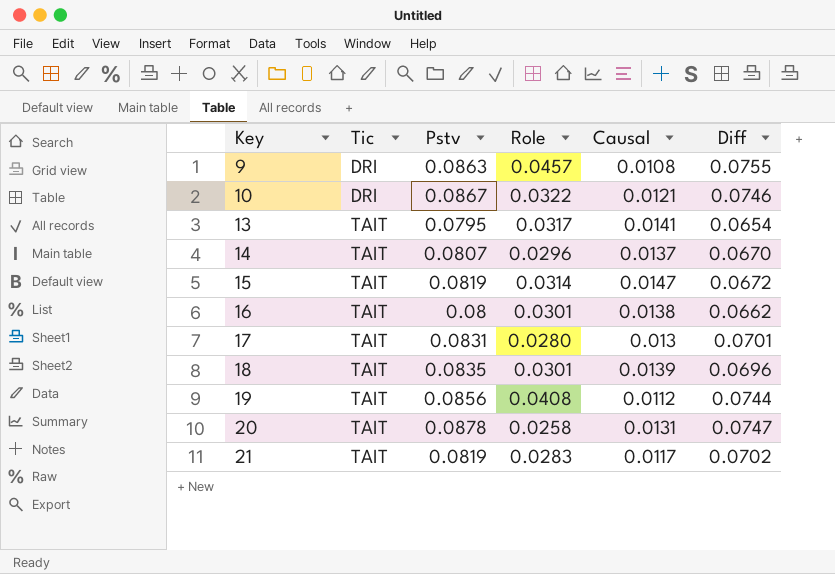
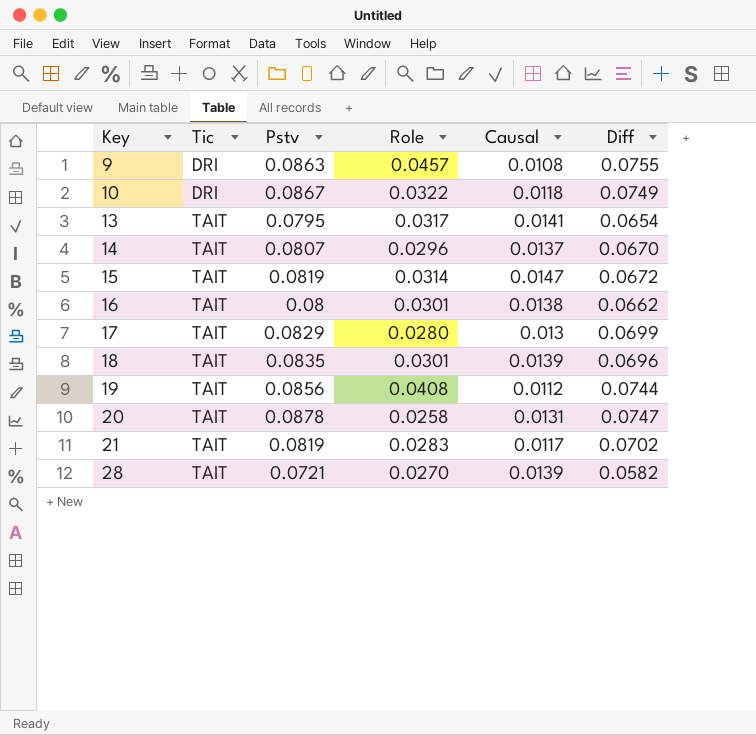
10 | Causal: 0.0121 -> 0.0118
10 | Diff: 0.0746 -> 0.0749
17 | Pstv: 0.0831 -> 0.0829
17 | Diff: 0.0701 -> 0.0699
row 28: none -> TAIT | 0.0721 | 0.0270 | 0.0139 | 0.0582

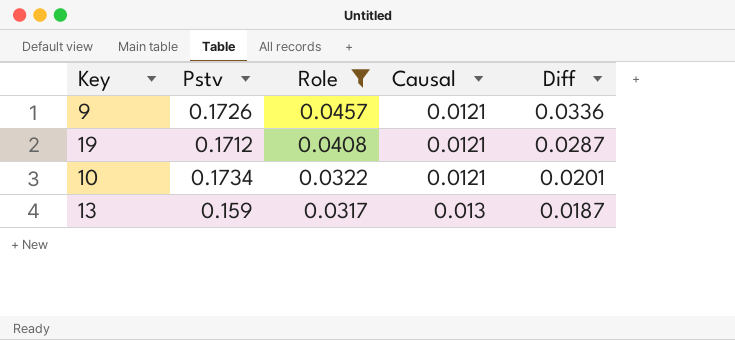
filter: none -> Role >= 0.0317
row order: Key ascending -> Role descending
column Tic | position: 2 -> none
column Diff | formula: [Pstv] - [Causal] -> [Role] - [Causal]
9 | Pstv: 0.0863 -> 0.1726
9 | Causal: 0.0108 -> 0.0121
19 | Pstv: 0.0856 -> 0.1712
19 | Causal: 0.0112 -> 0.0121
10 | Pstv: 0.0867 -> 0.1734
10 | Causal: 0.0118 -> 0.0121
13 | Pstv: 0.0795 -> 0.159
13 | Causal: 0.0141 -> 0.013

